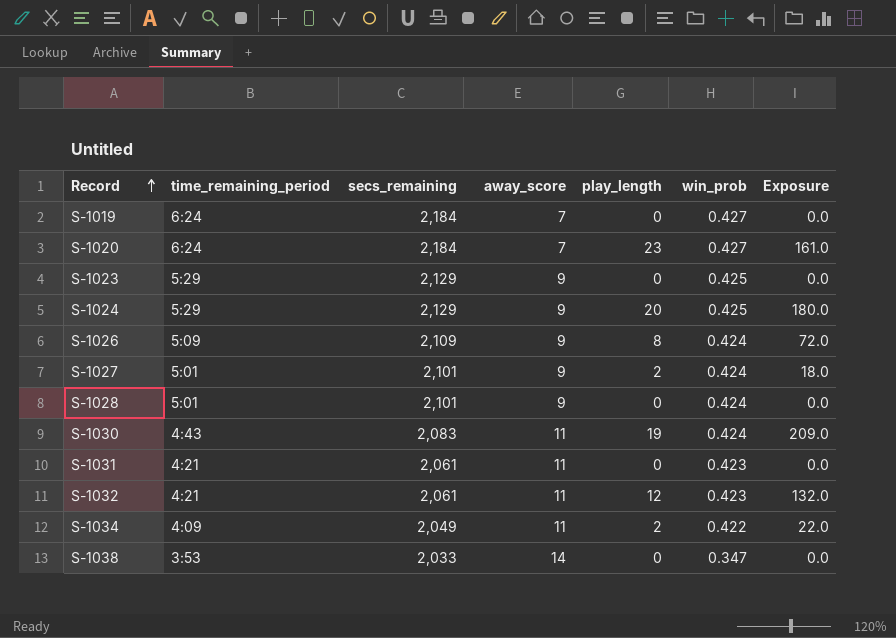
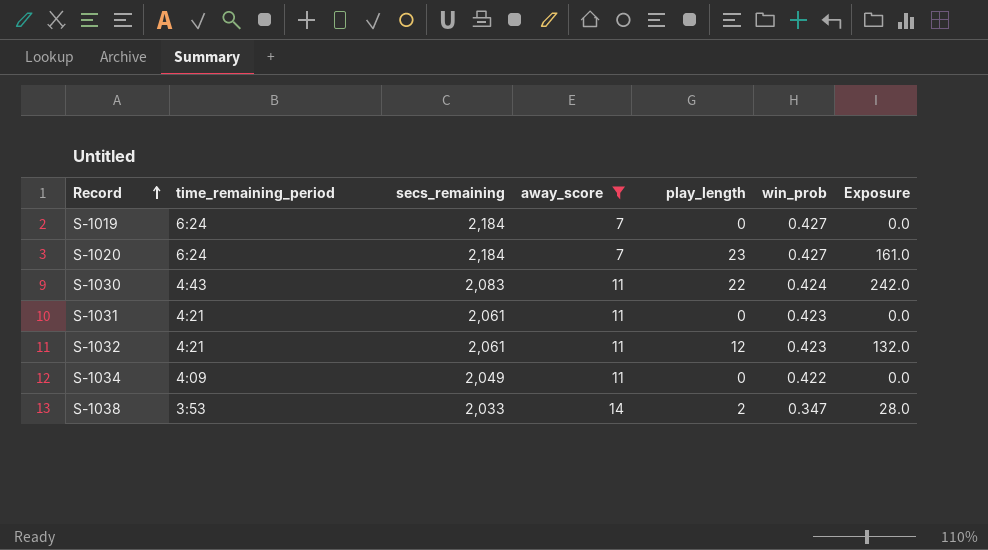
filter: none -> away_score != 9
S-1030 | play_length: 19 -> 22
S-1030 | Exposure: 209.0 -> 242.0
S-1034 | play_length: 2 -> 0
S-1034 | Exposure: 22.0 -> 0.0
S-1038 | play_length: 0 -> 2
S-1038 | Exposure: 0.0 -> 28.0

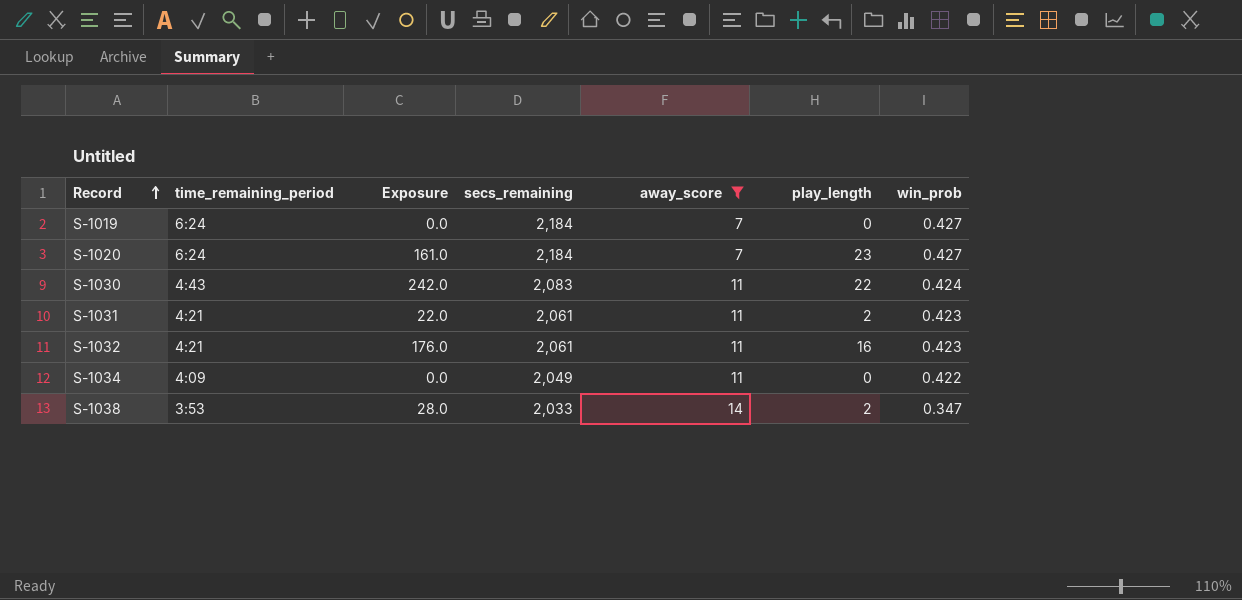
column Exposure | position: 7 -> 3
S-1031 | Exposure: 0.0 -> 22.0
S-1031 | play_length: 0 -> 2
S-1032 | Exposure: 132.0 -> 176.0
S-1032 | play_length: 12 -> 16

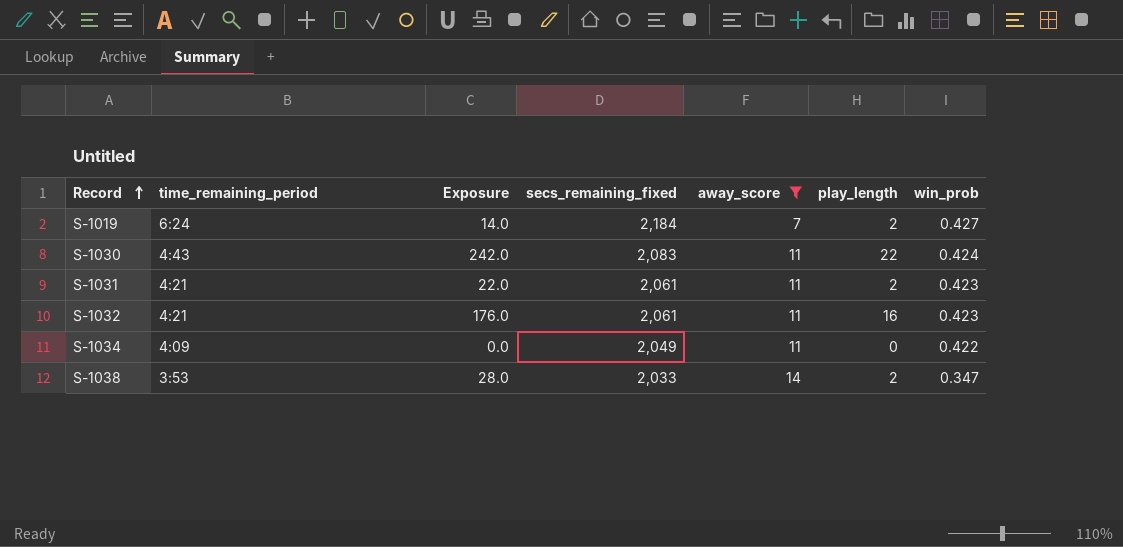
column name: secs_remaining -> secs_remaining_fixed
row S-1020: 6:24 | 161.0 | 2,184 | 7 | 23 | 0.427 -> none
S-1019 | Exposure: 0.0 -> 14.0
S-1019 | play_length: 0 -> 2

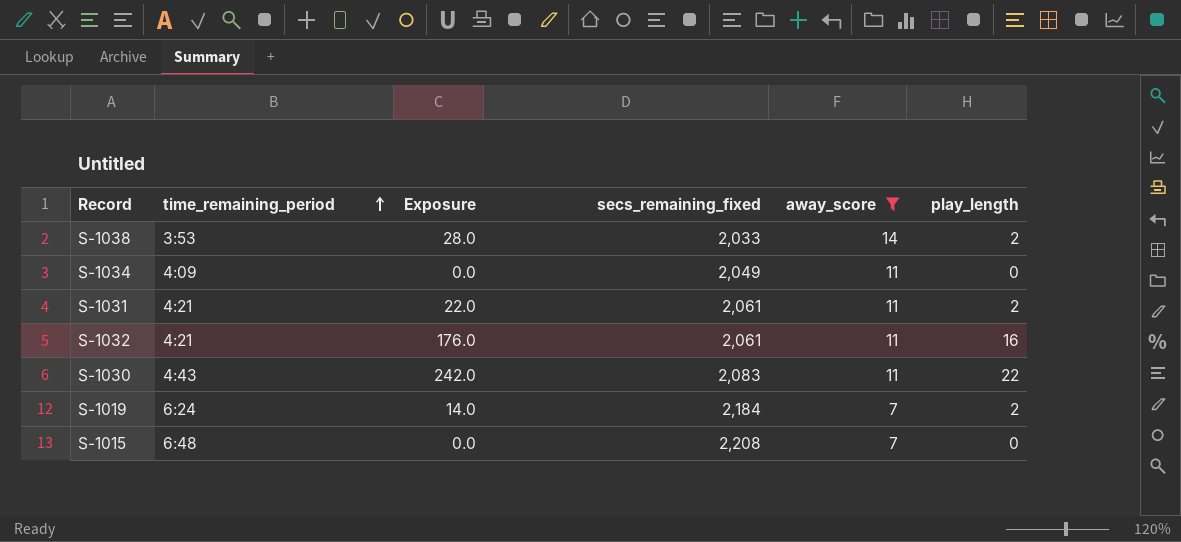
row order: Record ascending -> time_remaining_period ascending
column win_prob | position: 7 -> none
row S-1015: none -> 6:48 | 0.0 | 2,208 | 7 | 0

